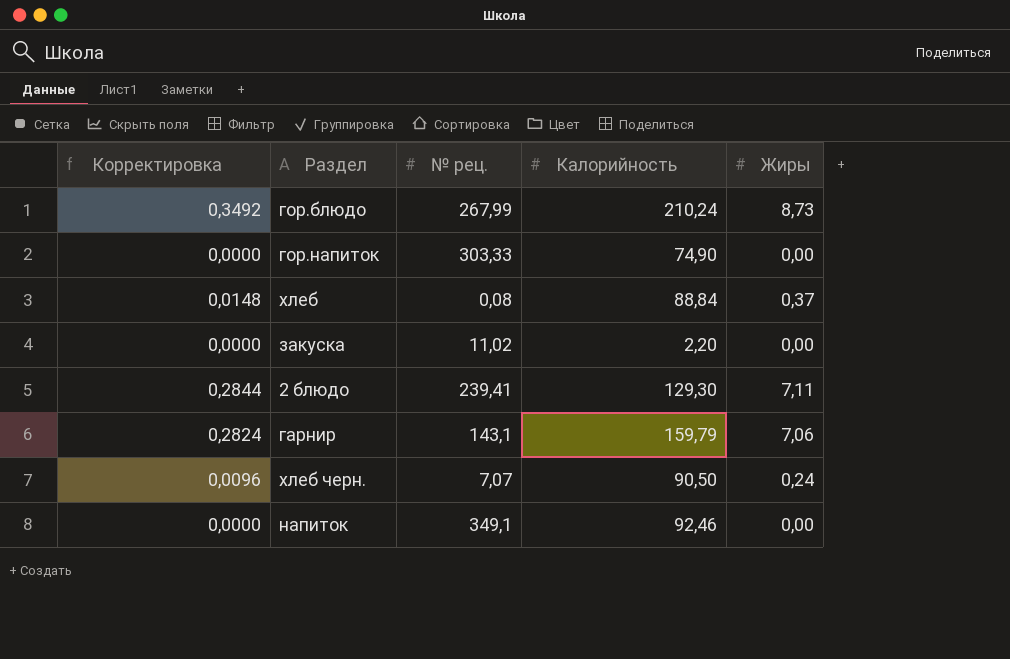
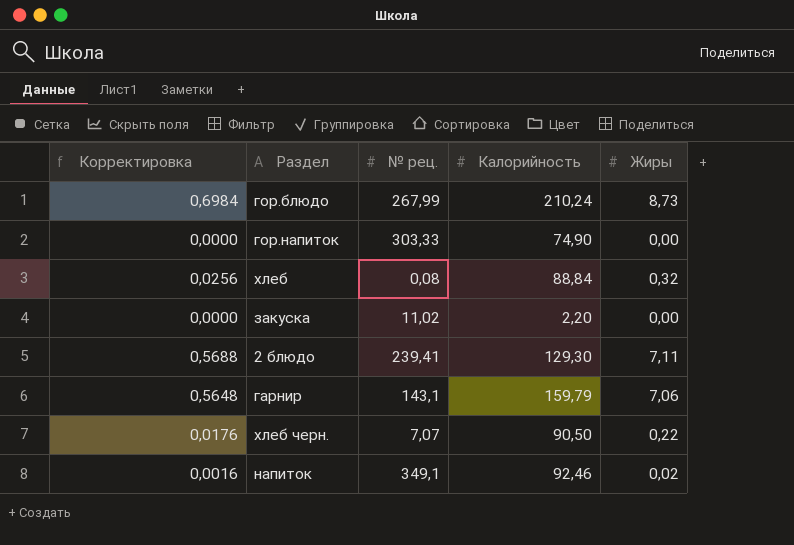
column Корректировка | formula: [Жиры] * 0,04 -> [Жиры] * 0,08
хлеб | Жиры: 0,37 -> 0,32
хлеб черн. | Жиры: 0,24 -> 0,22
напиток | Жиры: 0,00 -> 0,02

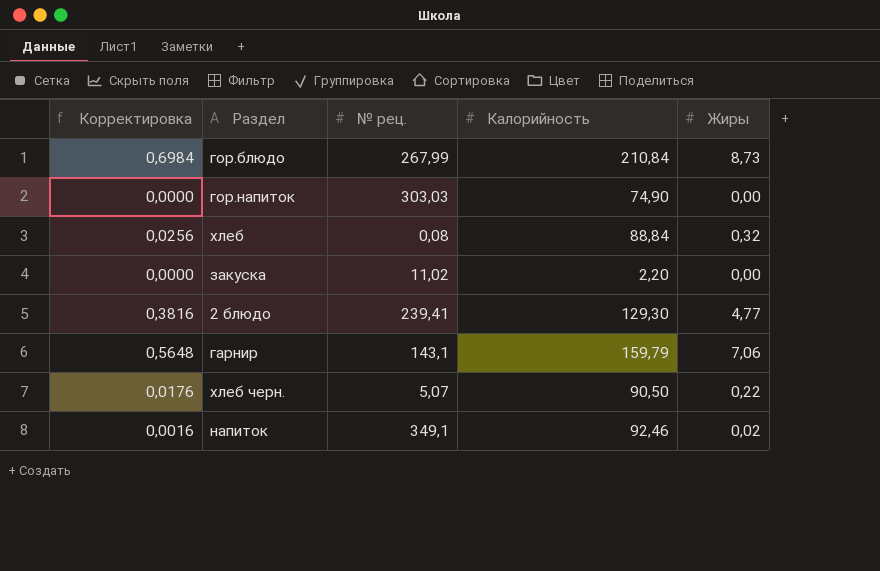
гор.блюдо | Калорийность: 210,24 -> 210,84
гор.напиток | № рец.: 303,33 -> 303,03
2 блюдо | Корректировка: 0,5688 -> 0,3816
2 блюдо | Жиры: 7,11 -> 4,77
хлеб черн. | № рец.: 7,07 -> 5,07

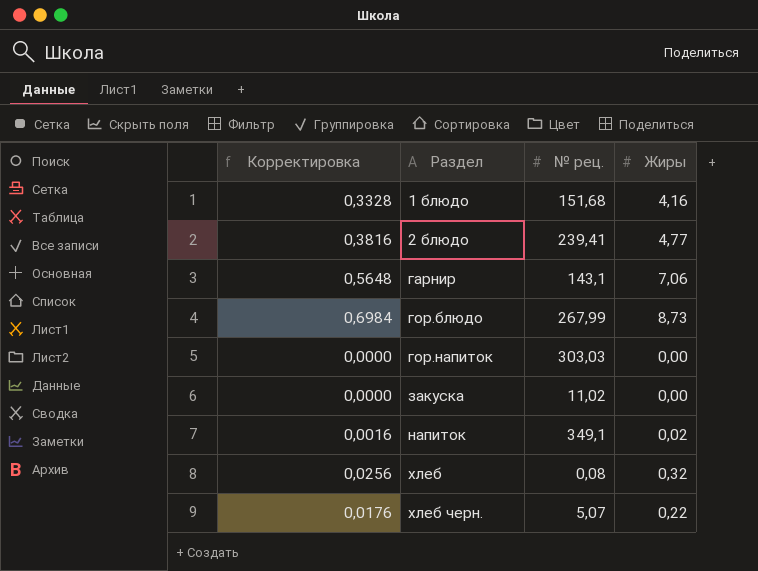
row order: none -> Раздел ascending
column Калорийность | position: 4 -> none
row 1 блюдо: none -> 0,3328 | 151,68 | 4,16

